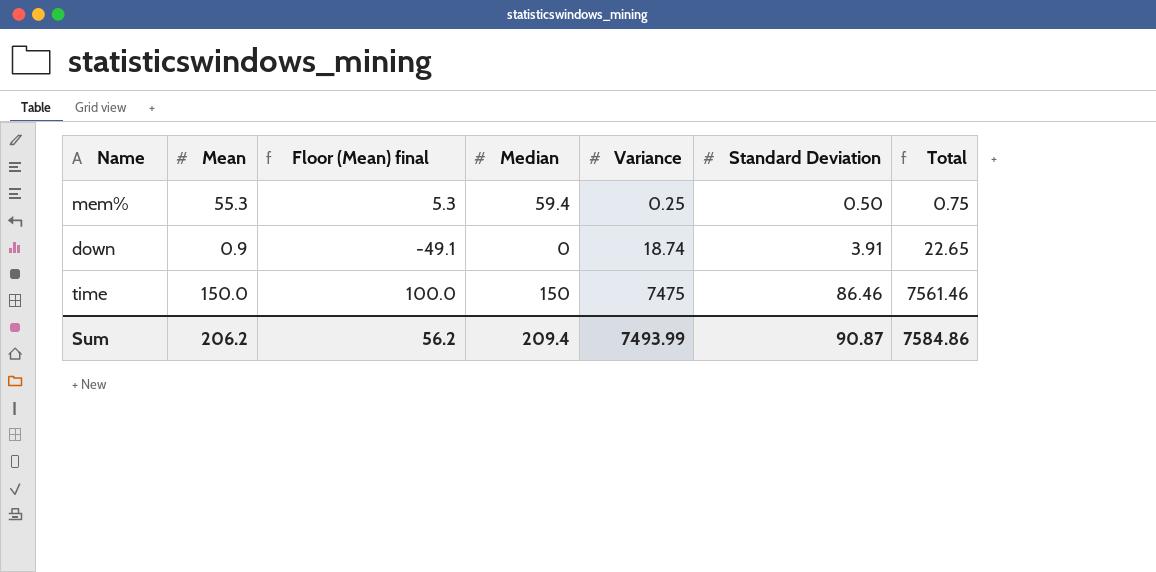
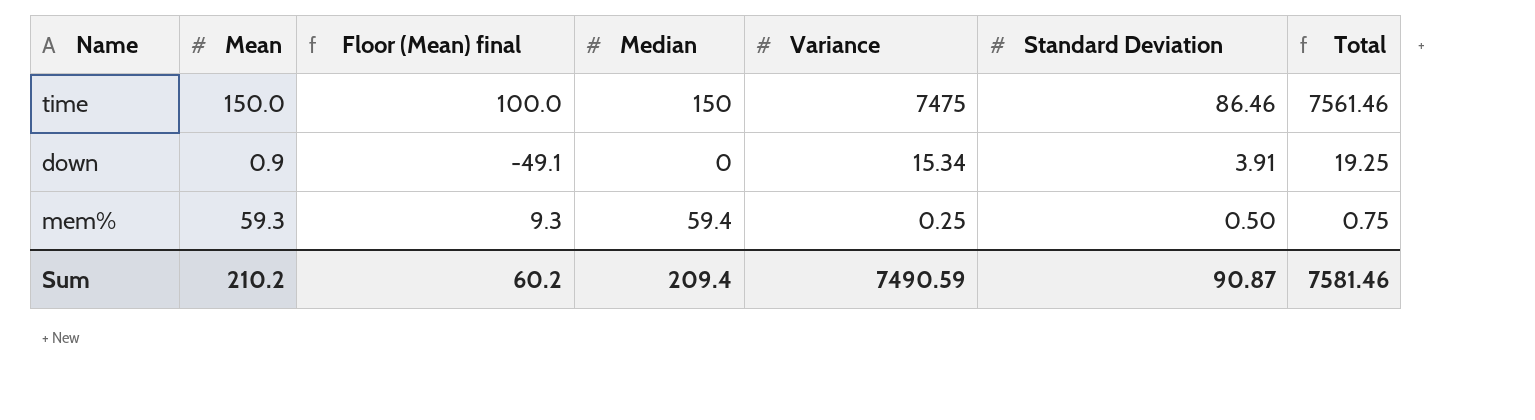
row order: Variance ascending -> Variance descending
down | Variance: 18.74 -> 15.34
down | Total: 22.65 -> 19.25
mem% | Mean: 55.3 -> 59.3
mem% | Floor (Mean) final: 5.3 -> 9.3
Sum | Mean: 206.2 -> 210.2
Sum | Floor (Mean) final: 56.2 -> 60.2
Sum | Variance: 7493.99 -> 7490.59
Sum | Total: 7584.86 -> 7581.46

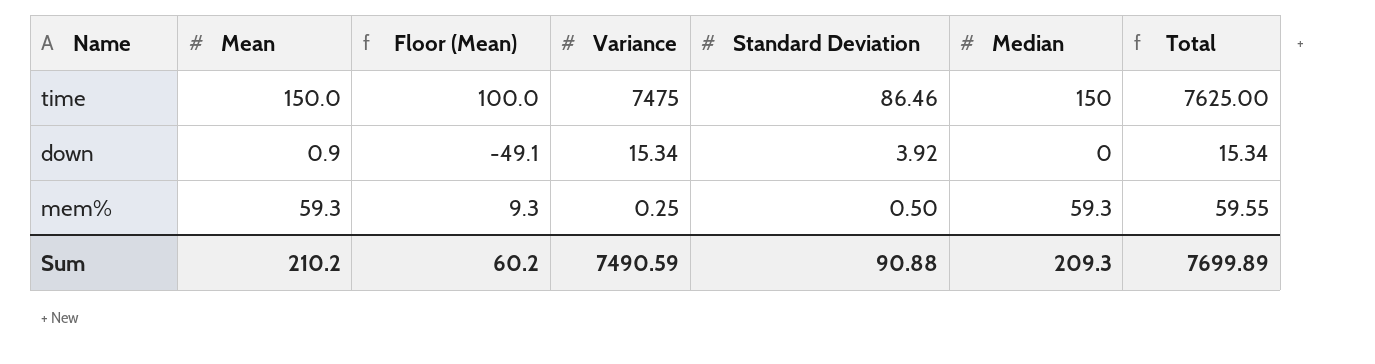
column name: Floor (Mean) final -> Floor (Mean)
column Median | position: 4 -> 6
column Total | formula: [Variance] + [Standard Deviation] -> [Variance] + [Median]
down | Standard Deviation: 3.91 -> 3.92
mem% | Median: 59.4 -> 59.3
Sum | Standard Deviation: 90.87 -> 90.88
Sum | Median: 209.4 -> 209.3
Sum | Total: 7581.46 -> 7699.89

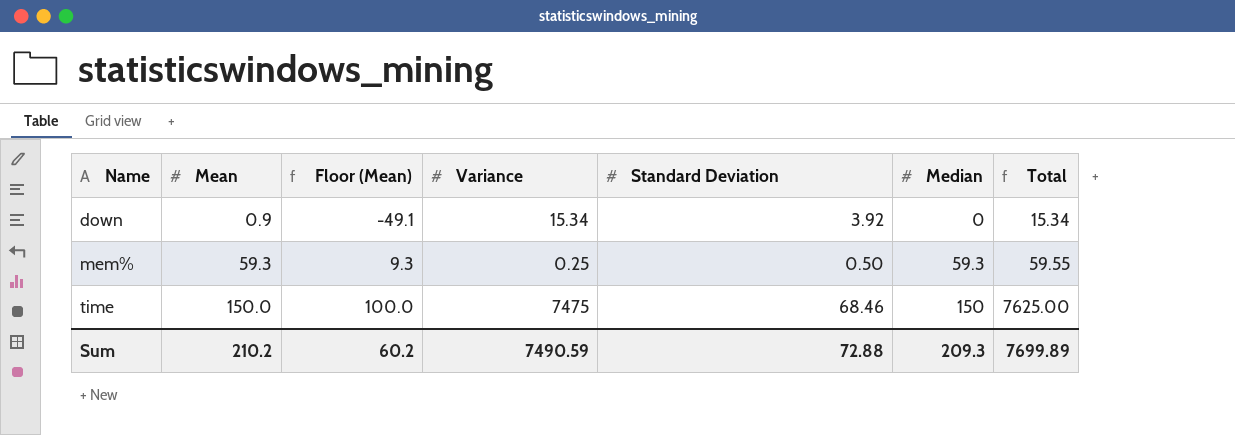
row order: Variance descending -> Name ascending
time | Standard Deviation: 86.46 -> 68.46
Sum | Standard Deviation: 90.88 -> 72.88

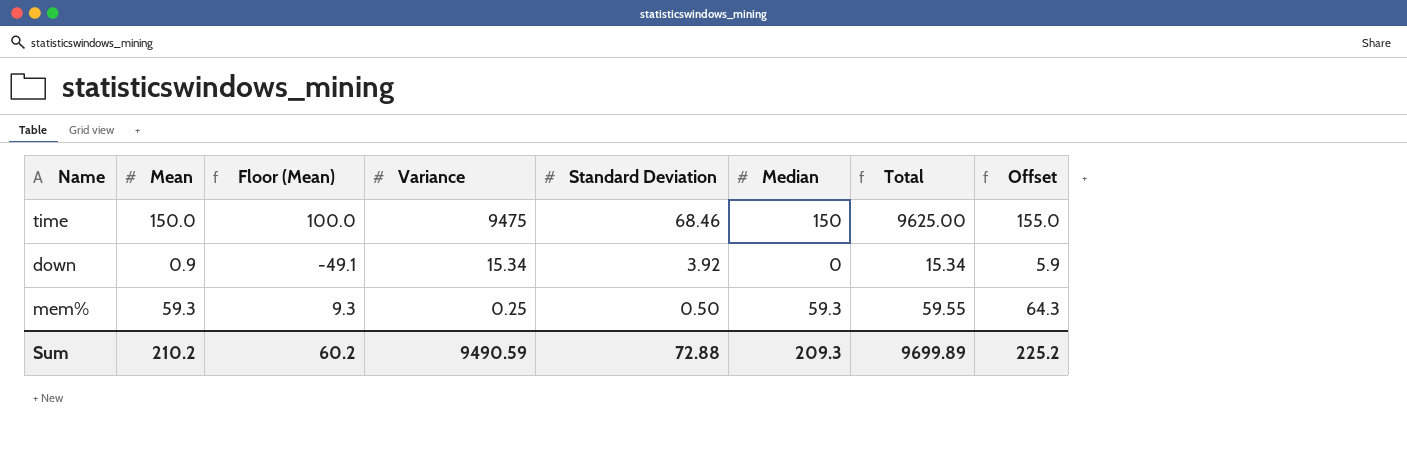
row order: Name ascending -> Variance descending
column Offset | formula: none -> [Mean] + 5
time | Variance: 7475 -> 9475
time | Total: 7625.00 -> 9625.00
Sum | Variance: 7490.59 -> 9490.59
Sum | Total: 7699.89 -> 9699.89

